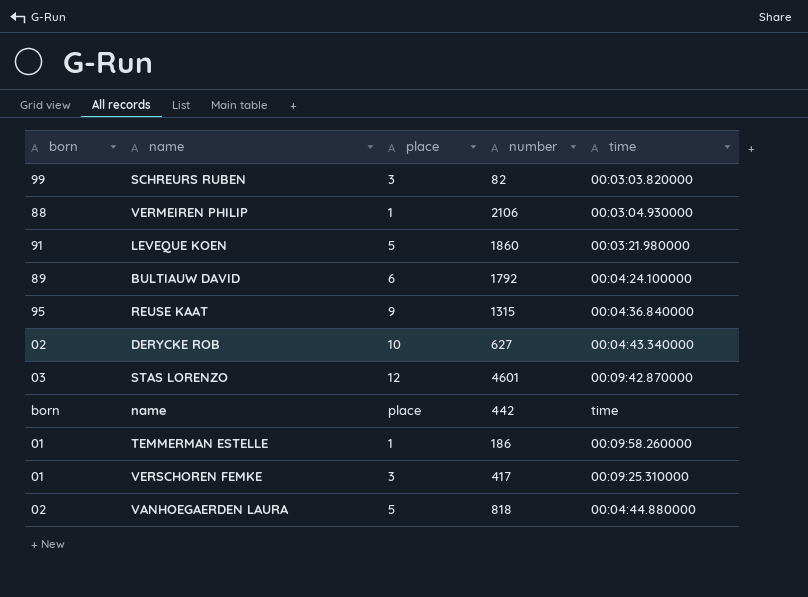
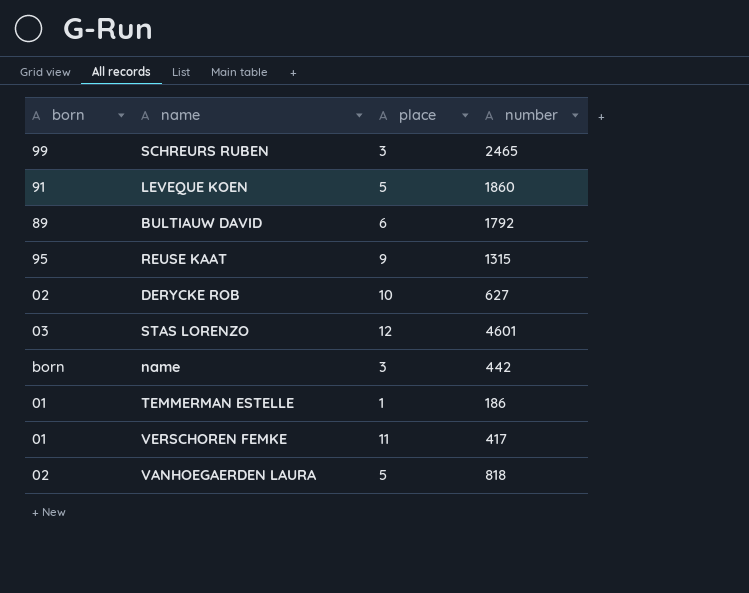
column time | position: 5 -> none
row VERMEIREN PHILIP: 88 | 1 | 2106 | 00:03:04.930000 -> none
SCHREURS RUBEN | number: 82 -> 2465
name | place: place -> 3
VERSCHOREN FEMKE | place: 3 -> 11

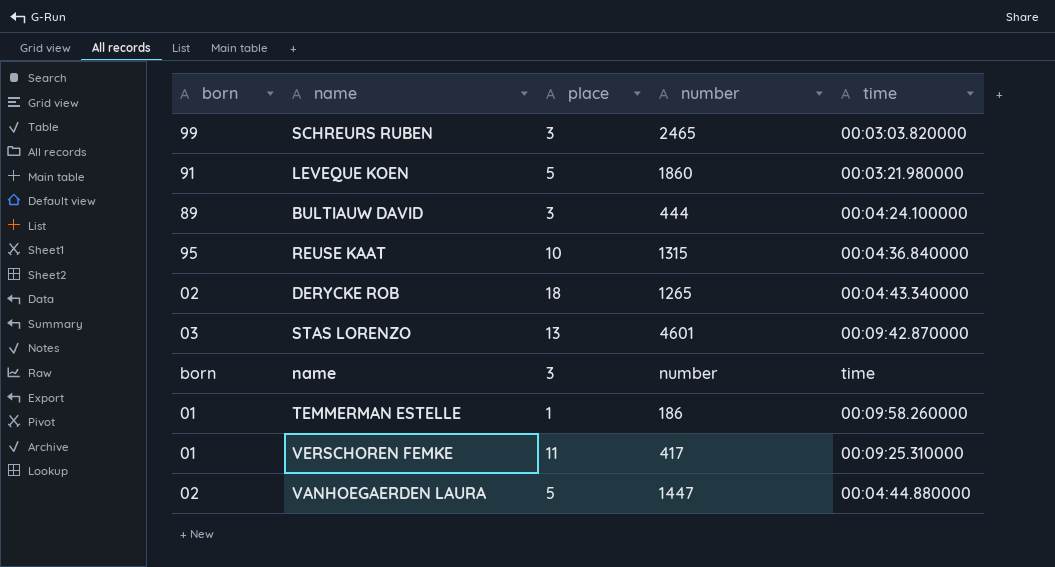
column time | position: none -> 5
BULTIAUW DAVID | place: 6 -> 3
BULTIAUW DAVID | number: 1792 -> 444
REUSE KAAT | place: 9 -> 10
DERYCKE ROB | place: 10 -> 18
DERYCKE ROB | number: 627 -> 1265
STAS LORENZO | place: 12 -> 13
name | number: 442 -> number
VANHOEGAERDEN LAURA | number: 818 -> 1447

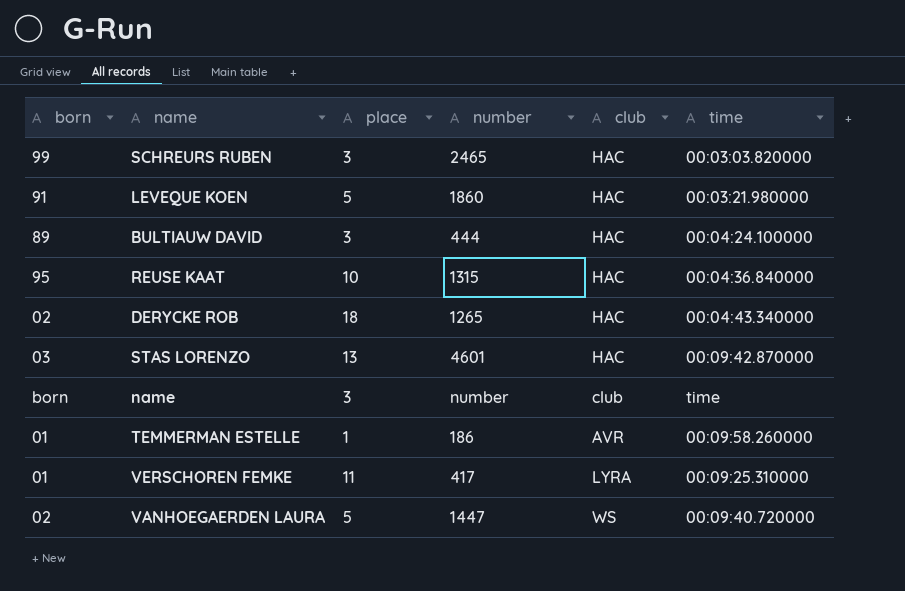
column club | position: none -> 5
VANHOEGAERDEN LAURA | time: 00:04:44.880000 -> 00:09:40.720000

